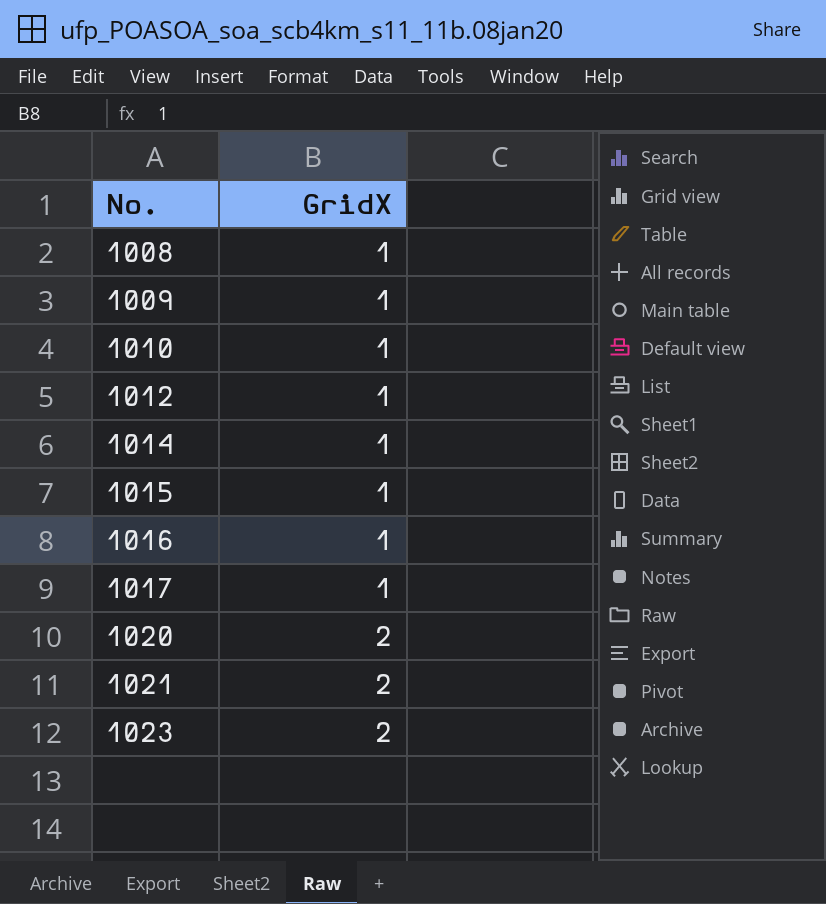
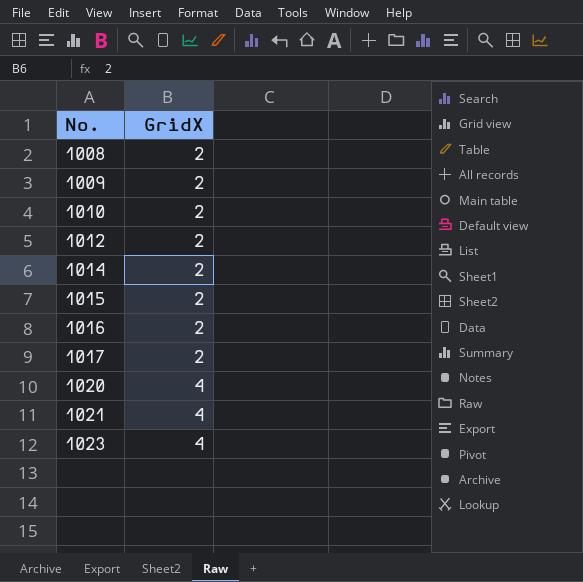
1008 | GridX: 1 -> 2
1009 | GridX: 1 -> 2
1010 | GridX: 1 -> 2
1012 | GridX: 1 -> 2
1014 | GridX: 1 -> 2
1015 | GridX: 1 -> 2
1016 | GridX: 1 -> 2
1017 | GridX: 1 -> 2
1020 | GridX: 2 -> 4
1021 | GridX: 2 -> 4
1023 | GridX: 2 -> 4

